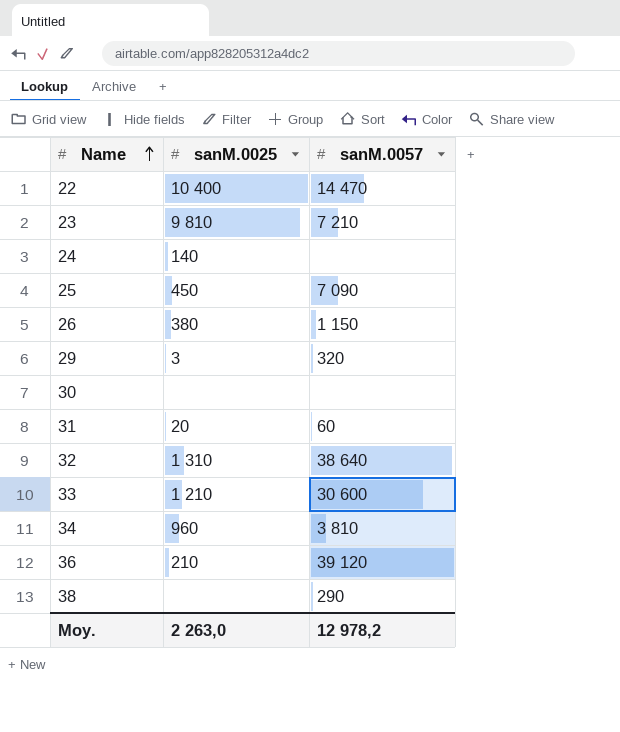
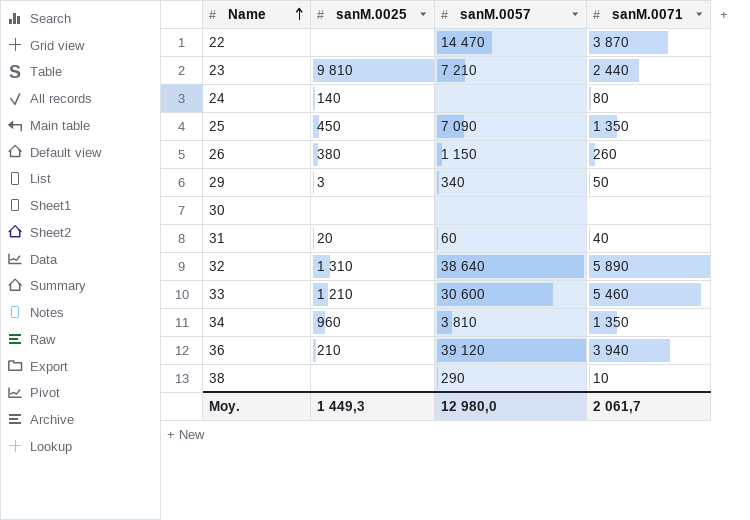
column sanM.0071 | position: none -> 4
22 | sanM.0025: 10 400 -> none
29 | sanM.0057: 320 -> 340
Moy. | sanM.0025: 2 263,0 -> 1 449,3
Moy. | sanM.0057: 12 978,2 -> 12 980,0

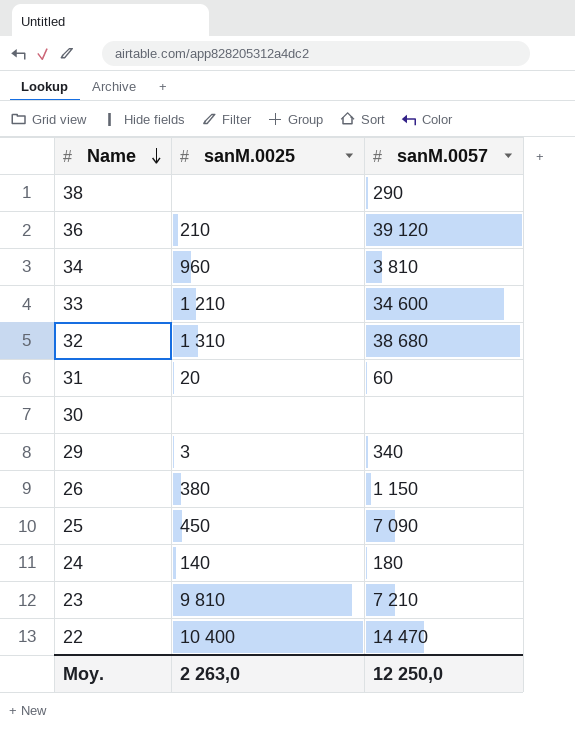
row order: Name ascending -> Name descending
column sanM.0071 | position: 4 -> none
33 | sanM.0057: 30 600 -> 34 600
32 | sanM.0057: 38 640 -> 38 680
24 | sanM.0057: none -> 180
22 | sanM.0025: none -> 10 400
Moy. | sanM.0025: 1 449,3 -> 2 263,0
Moy. | sanM.0057: 12 980,0 -> 12 250,0

